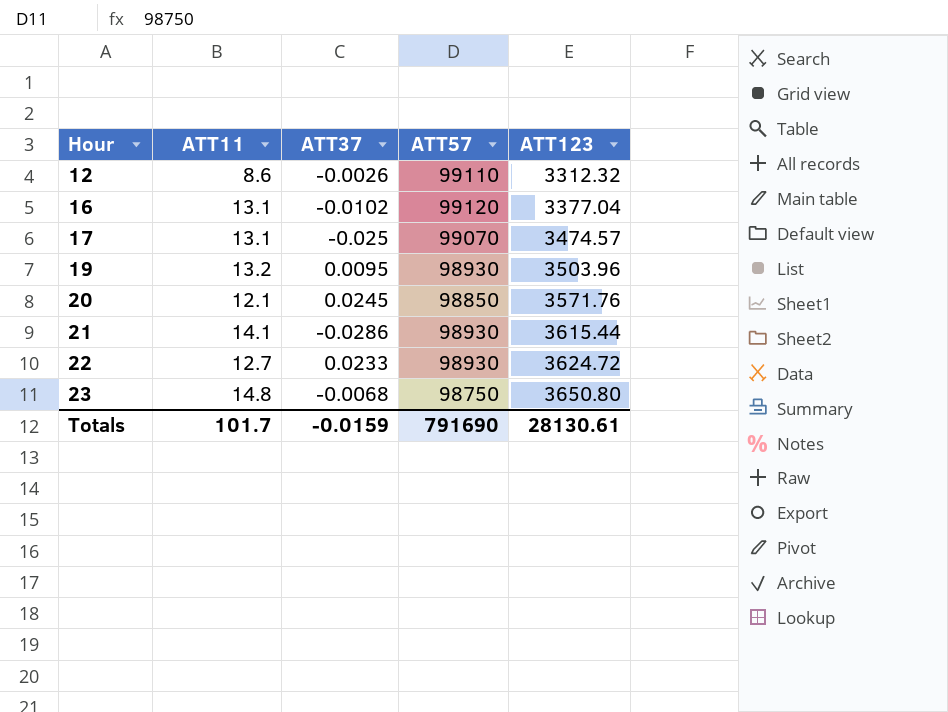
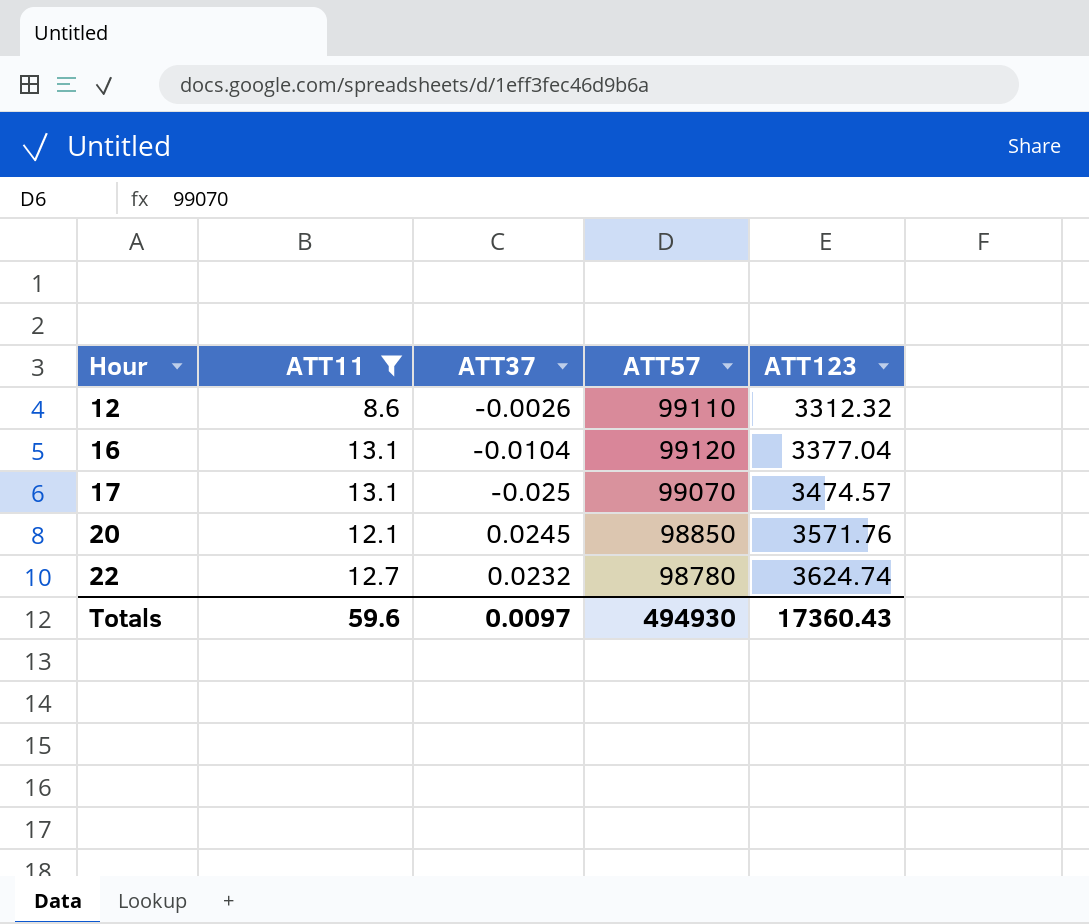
filter: none -> ATT11 <= 13.1
16 | ATT37: -0.0102 -> -0.0104
22 | ATT37: 0.0233 -> 0.0232
22 | ATT57: 98930 -> 98780
22 | ATT123: 3624.72 -> 3624.74
Totals | ATT11: 101.7 -> 59.6
Totals | ATT37: -0.0159 -> 0.0097
Totals | ATT57: 791690 -> 494930
Totals | ATT123: 28130.61 -> 17360.43

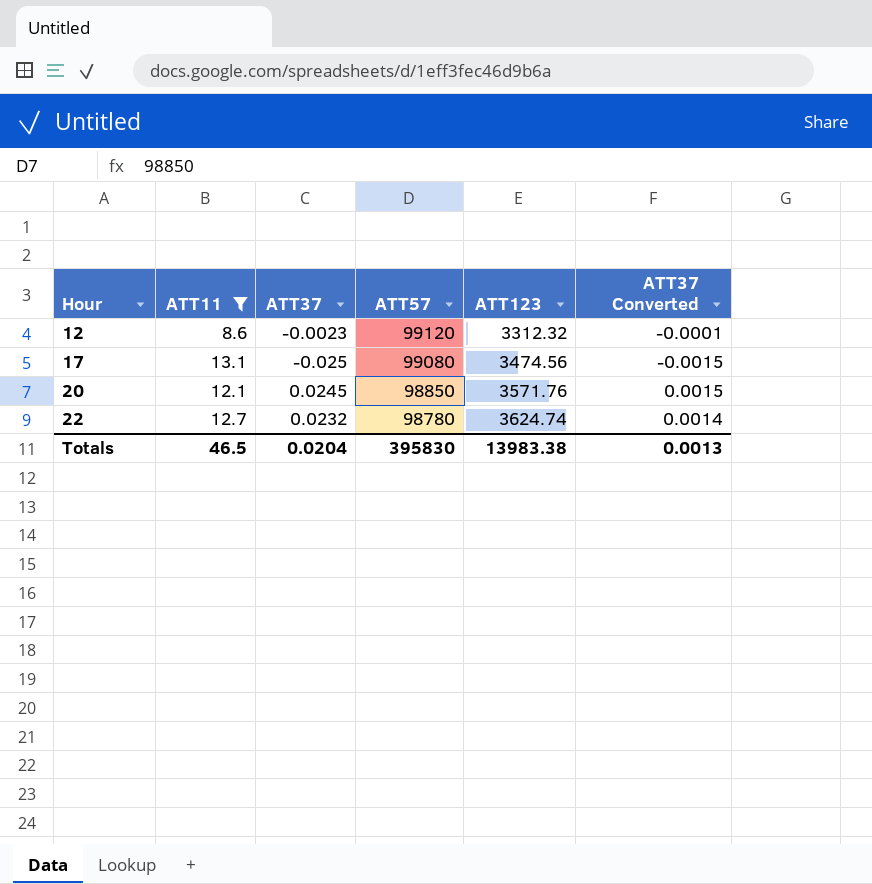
column ATT37 Converted | formula: none -> [ATT37] * 0.06
row 16: 13.1 | -0.0104 | 99120 | 3377.04 -> none
12 | ATT37: -0.0026 -> -0.0023
12 | ATT57: 99110 -> 99120
17 | ATT57: 99070 -> 99080
17 | ATT123: 3474.57 -> 3474.56
Totals | ATT11: 59.6 -> 46.5
Totals | ATT37: 0.0097 -> 0.0204
Totals | ATT57: 494930 -> 395830
Totals | ATT123: 17360.43 -> 13983.38

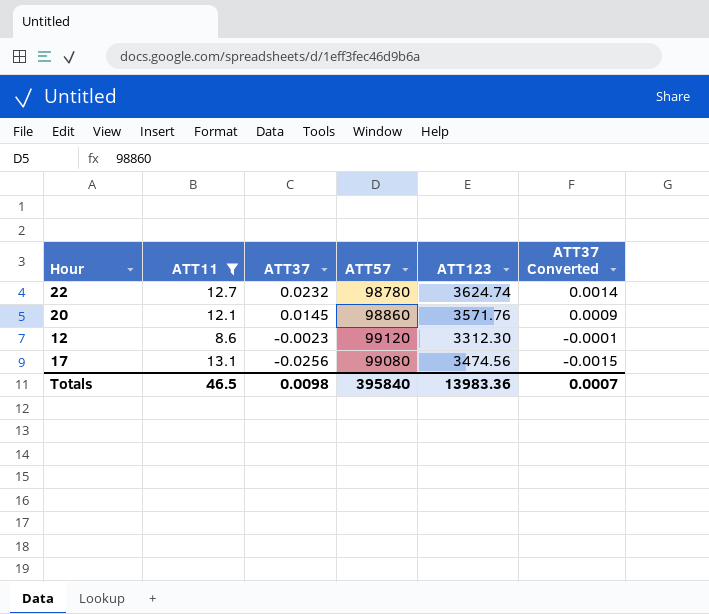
row order: Hour ascending -> ATT37 descending
20 | ATT37: 0.0245 -> 0.0145
20 | ATT57: 98850 -> 98860
20 | ATT37 Converted: 0.0015 -> 0.0009
12 | ATT123: 3312.32 -> 3312.30
17 | ATT37: -0.025 -> -0.0256
Totals | ATT37: 0.0204 -> 0.0098
Totals | ATT57: 395830 -> 395840
Totals | ATT123: 13983.38 -> 13983.36
Totals | ATT37 Converted: 0.0013 -> 0.0007

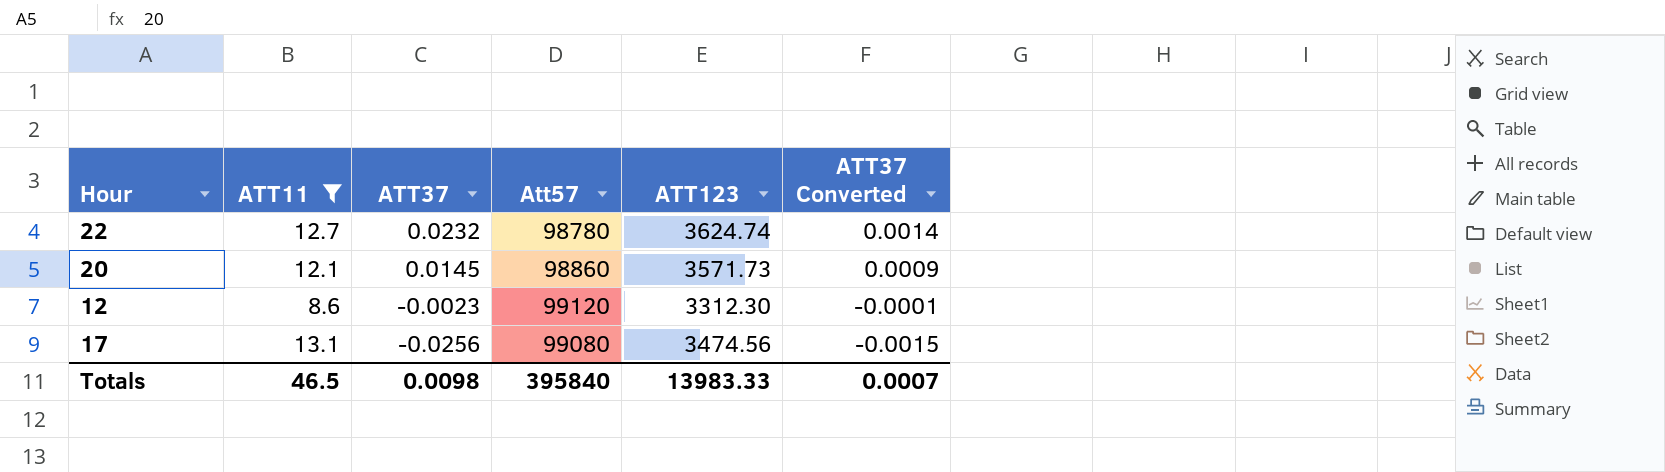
column name: ATT57 -> Att57
20 | ATT123: 3571.76 -> 3571.73
Totals | ATT123: 13983.36 -> 13983.33

